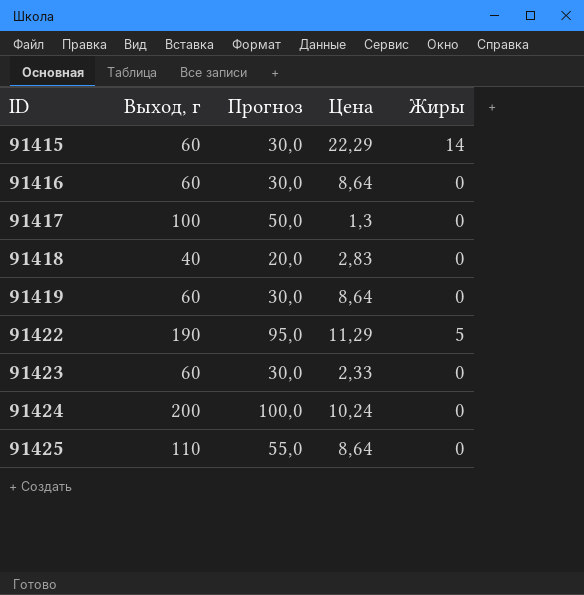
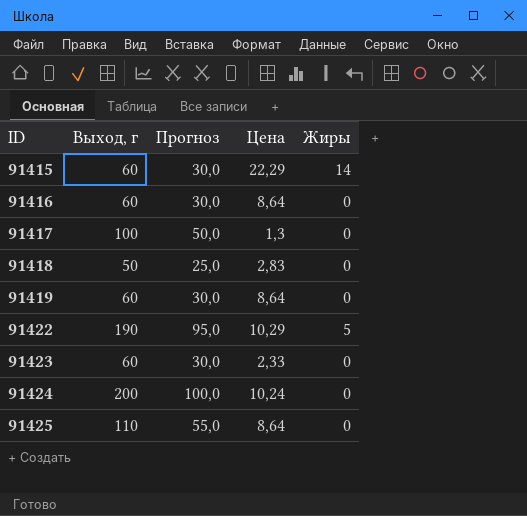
91418 | Выход, г: 40 -> 50
91418 | Прогноз: 20,0 -> 25,0
91422 | Цена: 11,29 -> 10,29

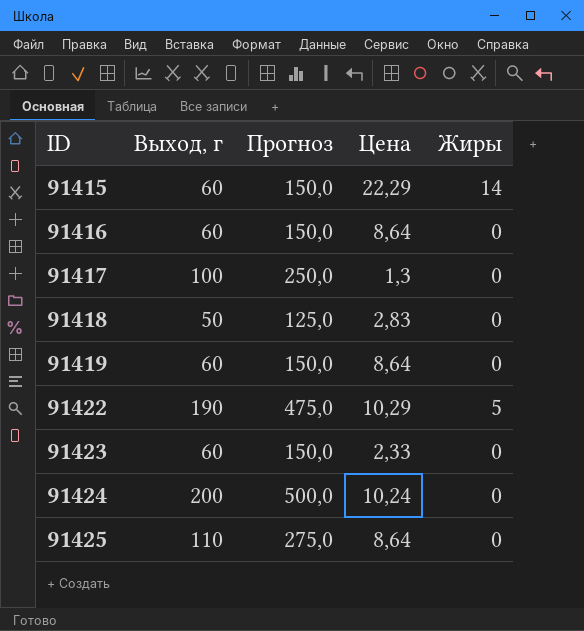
column Прогноз | formula: [Выход, г] * 0,5 -> [Выход, г] * 2,5

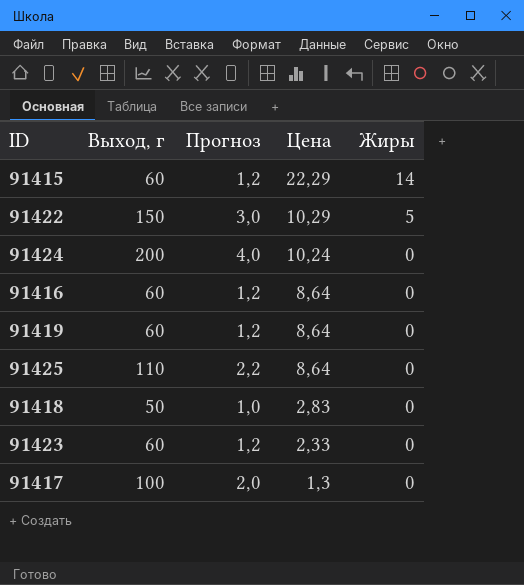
row order: ID ascending -> Цена descending
column Прогноз | formula: [Выход, г] * 2,5 -> [Выход, г] * 0,02
91422 | Выход, г: 190 -> 150

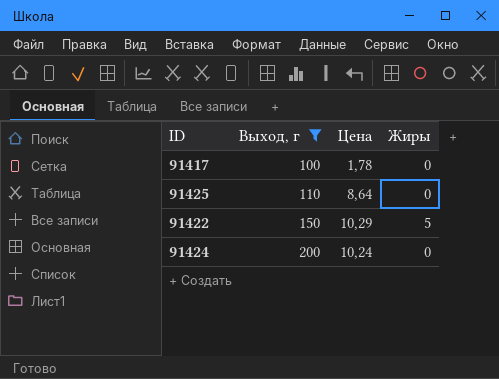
filter: none -> Выход, г >= 100
row order: Цена descending -> Выход, г ascending
column Прогноз | formula: [Выход, г] * 0,02 -> none
91417 | Цена: 1,3 -> 1,78

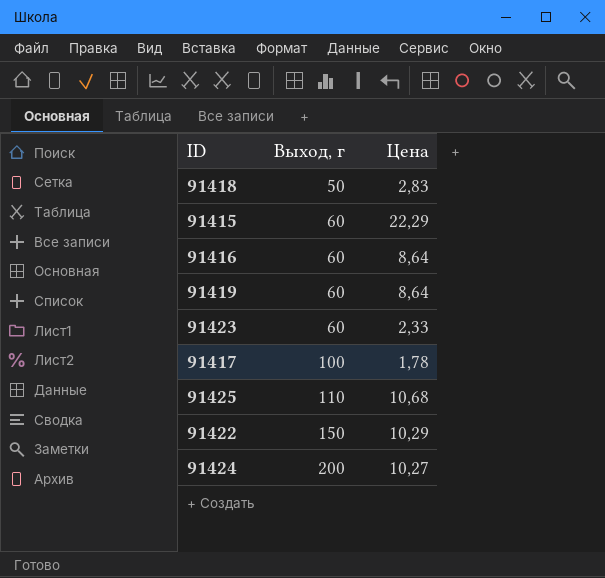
filter: Выход, г >= 100 -> none
column Жиры | position: 4 -> none
91425 | Цена: 8,64 -> 10,68
91424 | Цена: 10,24 -> 10,27

